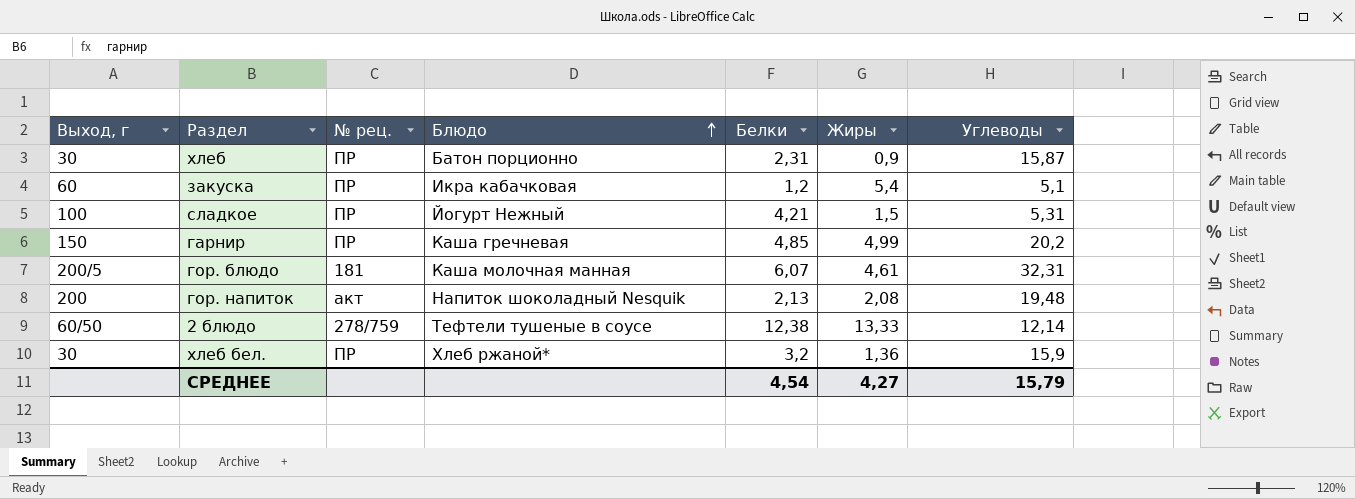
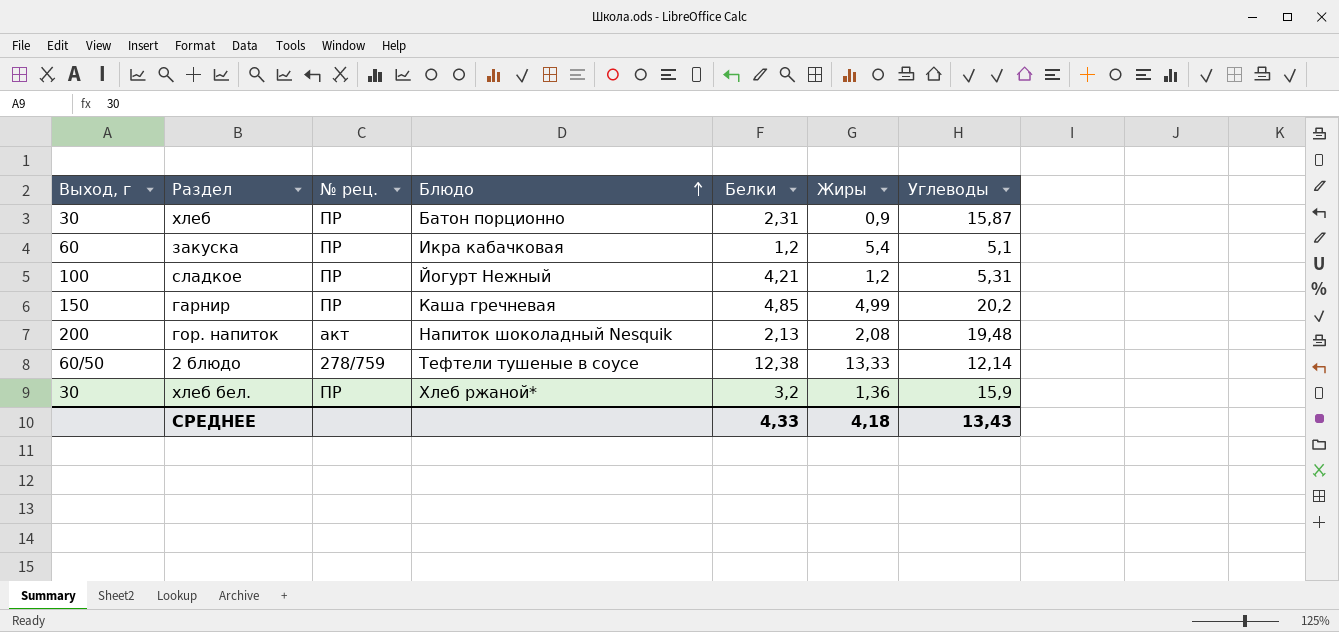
row гор. блюдо: 200/5 | 181 | Каша молочная манная | 6,07 | 4,61 | 32,31 -> none
сладкое | Жиры: 1,5 -> 1,2
СРЕДНЕЕ | Белки: 4,54 -> 4,33
СРЕДНЕЕ | Жиры: 4,27 -> 4,18
СРЕДНЕЕ | Углеводы: 15,79 -> 13,43

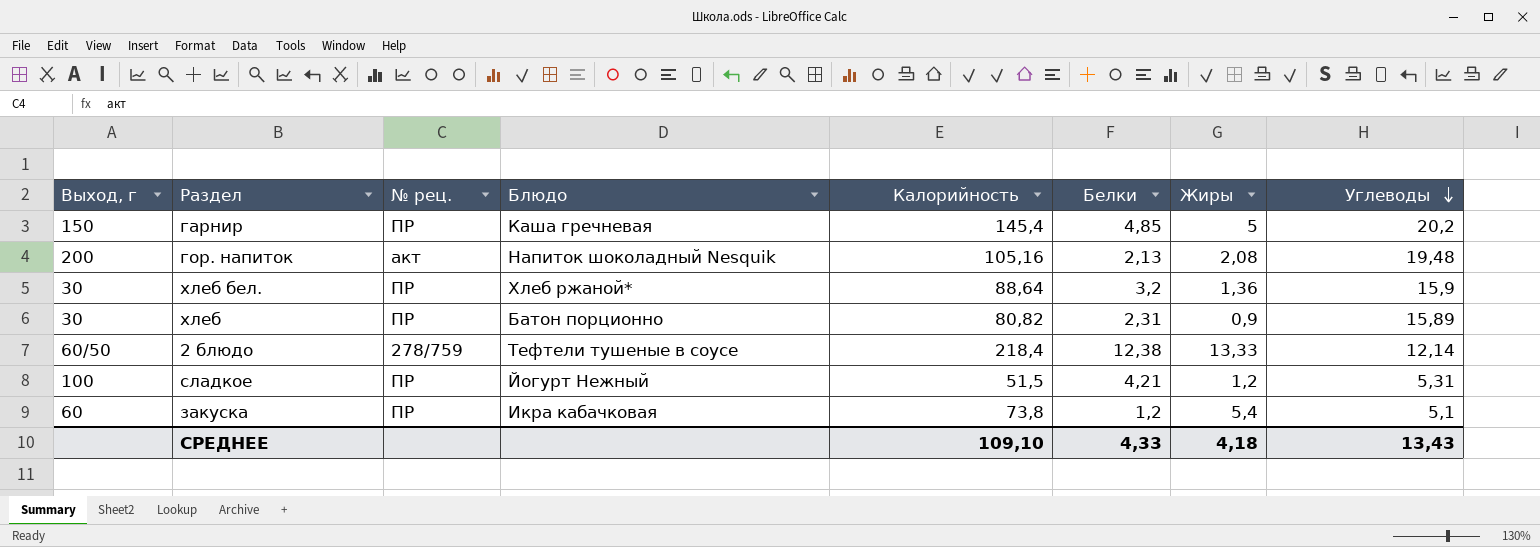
row order: Блюдо ascending -> Углеводы descending
column Калорийность | position: none -> 5
гарнир | Жиры: 4,99 -> 5
хлеб | Углеводы: 15,87 -> 15,89

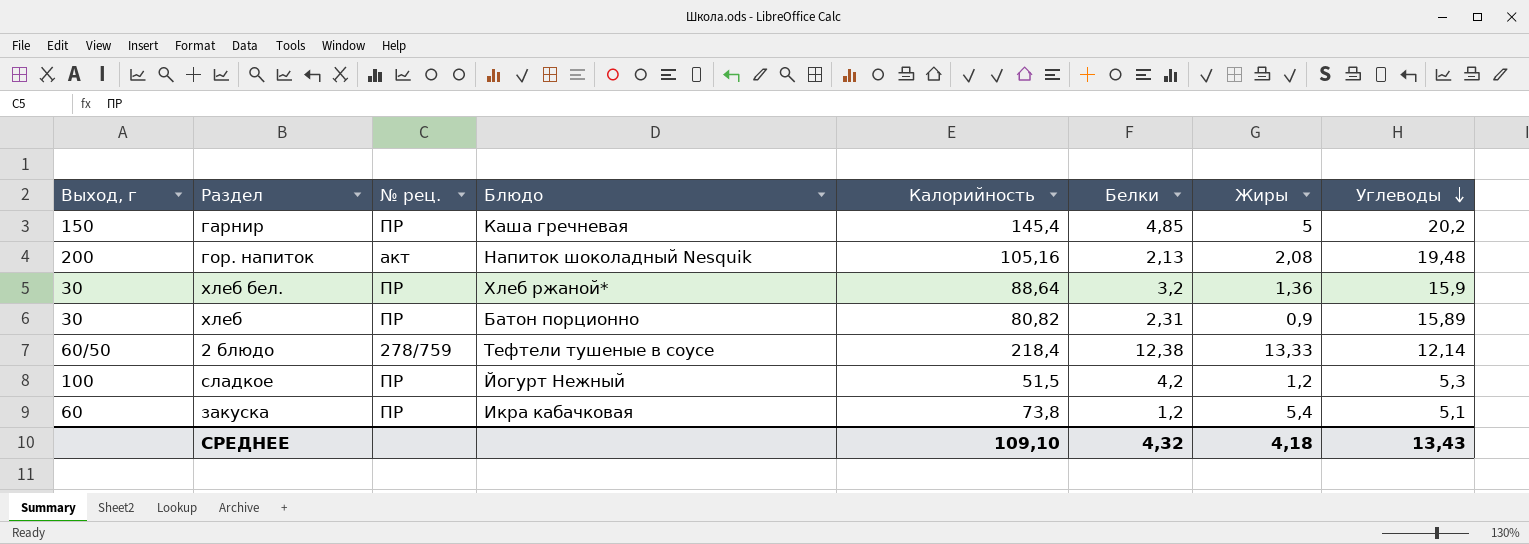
сладкое | Белки: 4,21 -> 4,2
сладкое | Углеводы: 5,31 -> 5,3
СРЕДНЕЕ | Белки: 4,33 -> 4,32

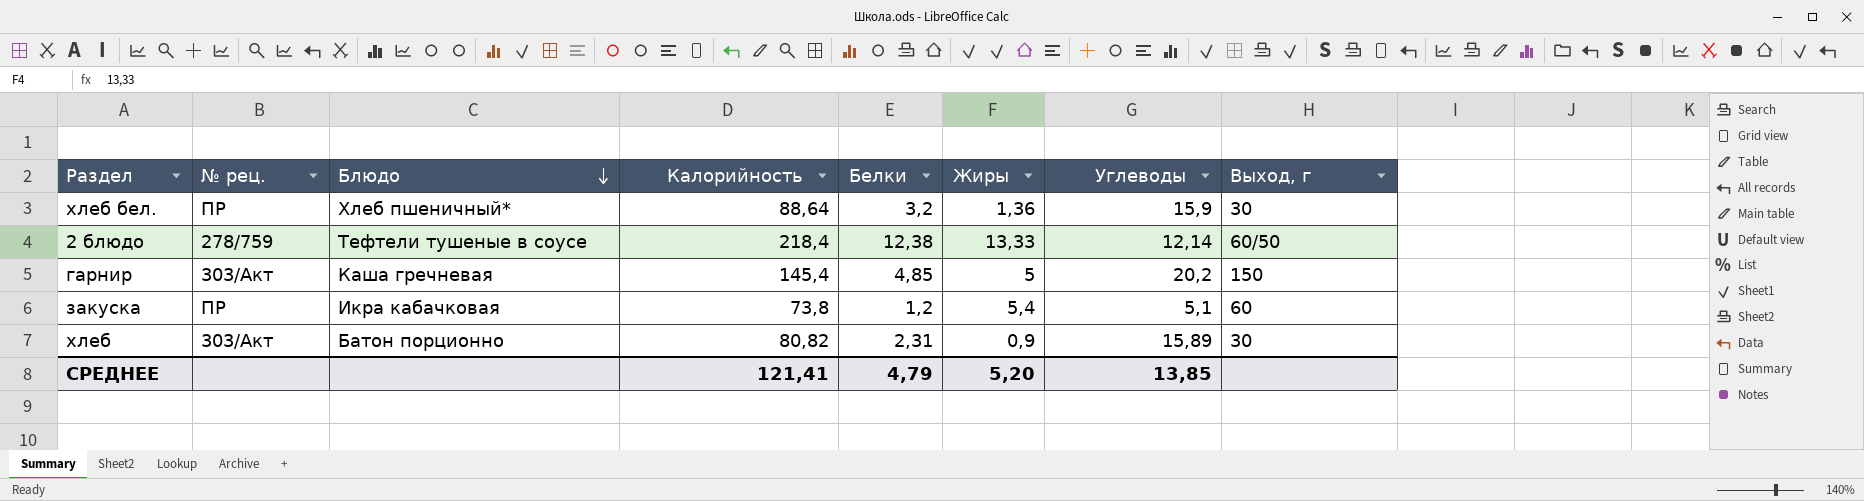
row order: Углеводы descending -> Блюдо descending
column Выход, г | position: 1 -> 8
row гор. напиток: 200 | акт | Напиток шоколадный Nesquik | 105,16 | 2,13 | 2,08 | 19,48 -> none
row сладкое: 100 | ПР | Йогурт Нежный | 51,5 | 4,2 | 1,2 | 5,3 -> none
хлеб бел. | Блюдо: Хлеб ржаной* -> Хлеб пшеничный*
гарнир | № рец.: ПР -> 303/Акт
хлеб | № рец.: ПР -> 303/Акт
СРЕДНЕЕ | Калорийность: 109,10 -> 121,41
СРЕДНЕЕ | Белки: 4,32 -> 4,79
СРЕДНЕЕ | Жиры: 4,18 -> 5,20
СРЕДНЕЕ | Углеводы: 13,43 -> 13,85

